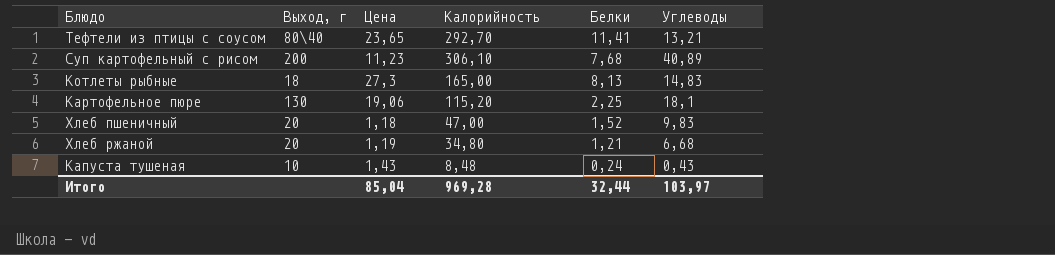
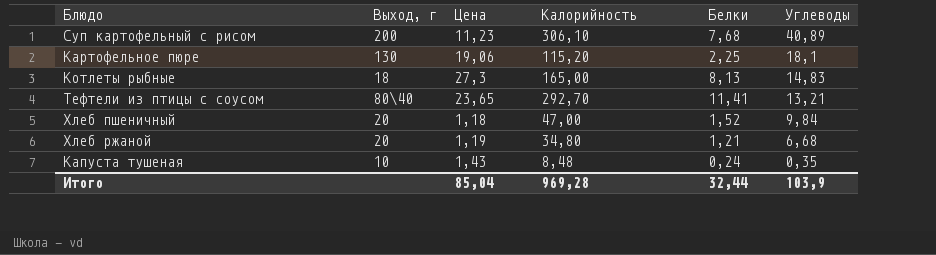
row order: none -> Углеводы descending
Хлеб пшеничный | Углеводы: 9,83 -> 9,84
Капуста тушеная | Углеводы: 0,43 -> 0,35
Итого | Углеводы: 103,97 -> 103,9

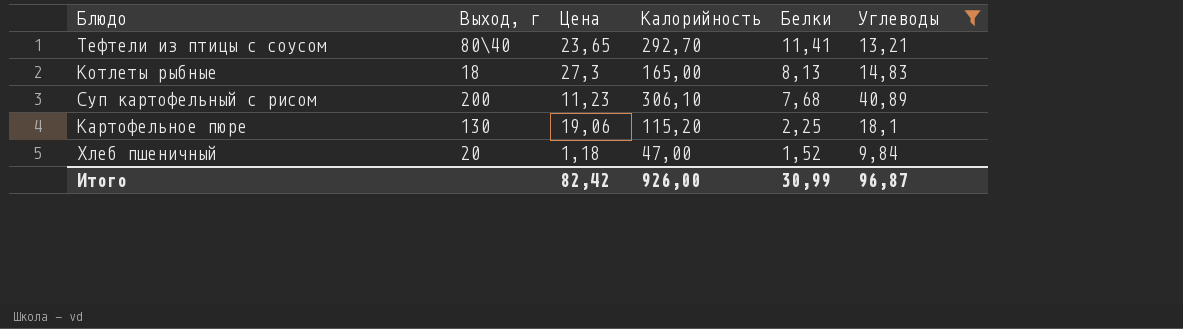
filter: none -> Углеводы >= 9,84
row order: Углеводы descending -> Белки descending
Итого | Цена: 85,04 -> 82,42
Итого | Калорийность: 969,28 -> 926,00
Итого | Белки: 32,44 -> 30,99
Итого | Углеводы: 103,9 -> 96,87

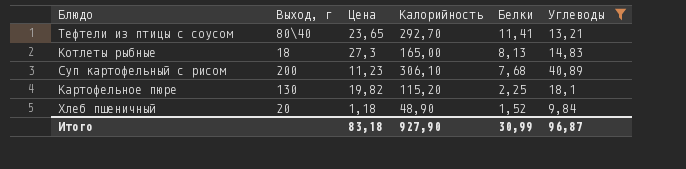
Картофельное пюре | Цена: 19,06 -> 19,82
Хлеб пшеничный | Калорийность: 47,00 -> 48,90
Итого | Цена: 82,42 -> 83,18
Итого | Калорийность: 926,00 -> 927,90

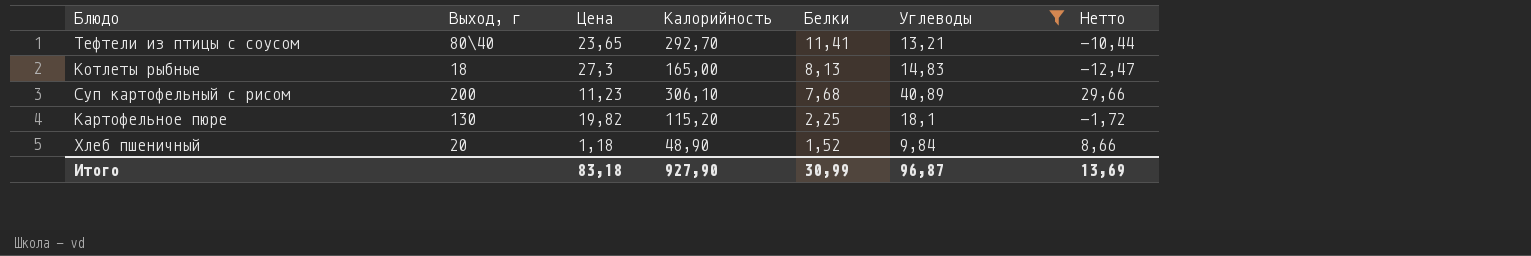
column Нетто | formula: none -> [Углеводы] - [Цена]

